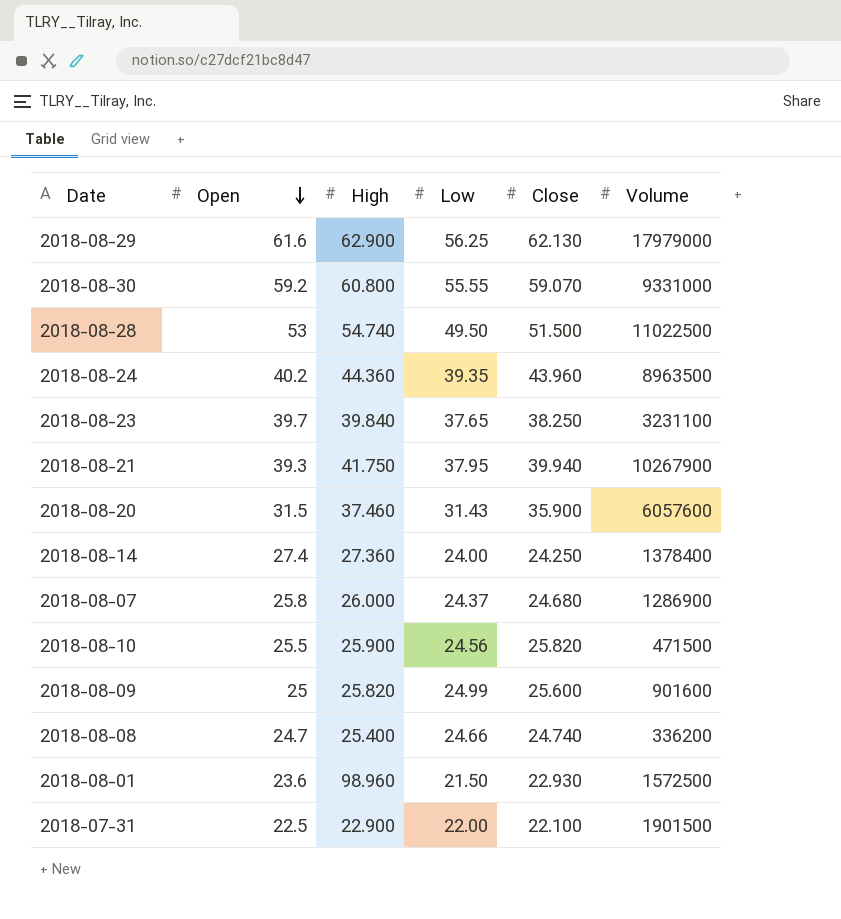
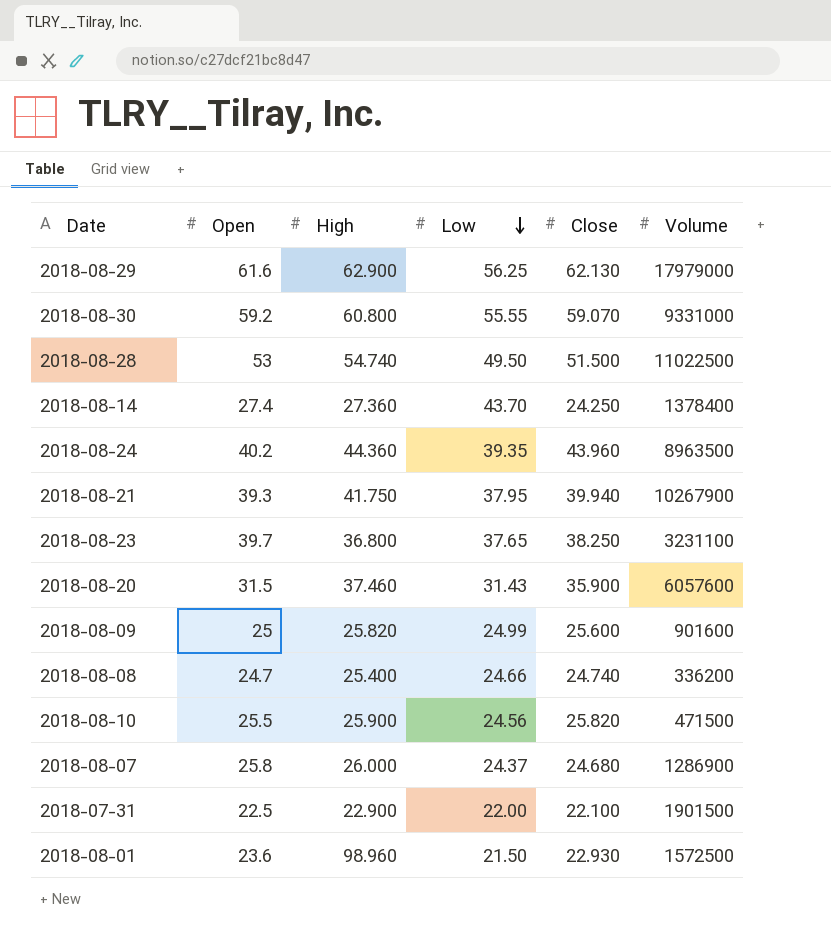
row order: Open descending -> Low descending
2018-08-14 | Low: 24.00 -> 43.70
2018-08-23 | High: 39.840 -> 36.800

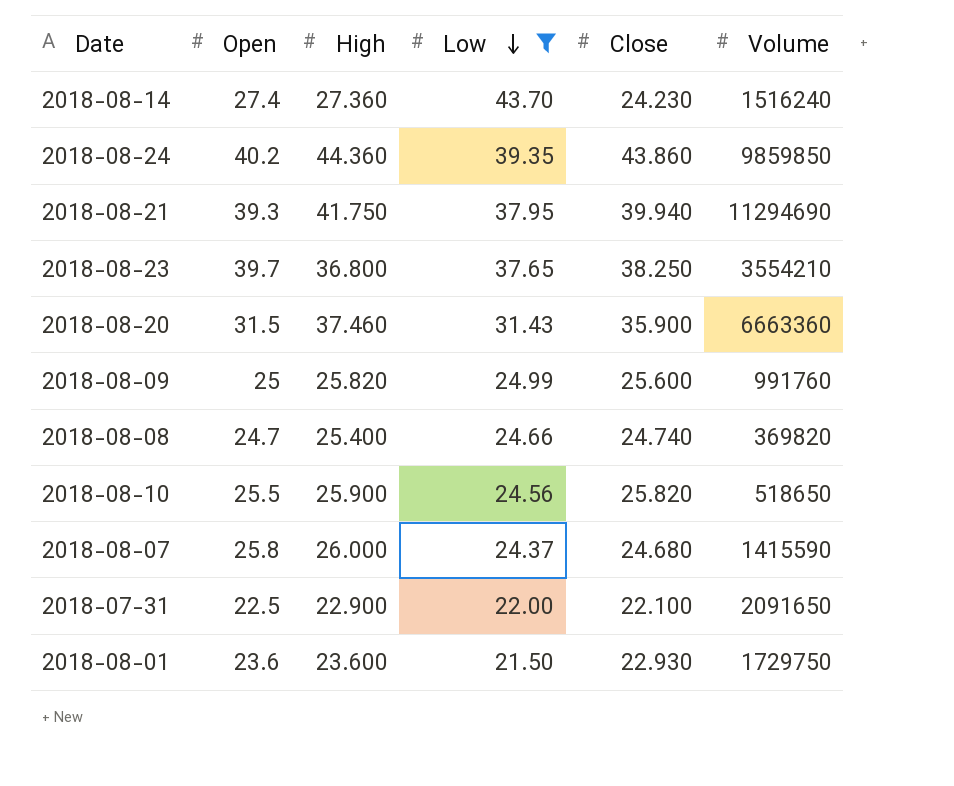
filter: none -> Low <= 43.70
2018-08-14 | Close: 24.250 -> 24.230
2018-08-14 | Volume: 1378400 -> 1516240
2018-08-24 | Close: 43.960 -> 43.860
2018-08-24 | Volume: 8963500 -> 9859850
2018-08-21 | Volume: 10267900 -> 11294690
2018-08-23 | Volume: 3231100 -> 3554210
2018-08-20 | Volume: 6057600 -> 6663360
2018-08-09 | Volume: 901600 -> 991760
2018-08-08 | Volume: 336200 -> 369820
2018-08-10 | Volume: 471500 -> 518650
2018-08-07 | Volume: 1286900 -> 1415590
2018-07-31 | Volume: 1901500 -> 2091650
2018-08-01 | High: 98.960 -> 23.600
2018-08-01 | Volume: 1572500 -> 1729750

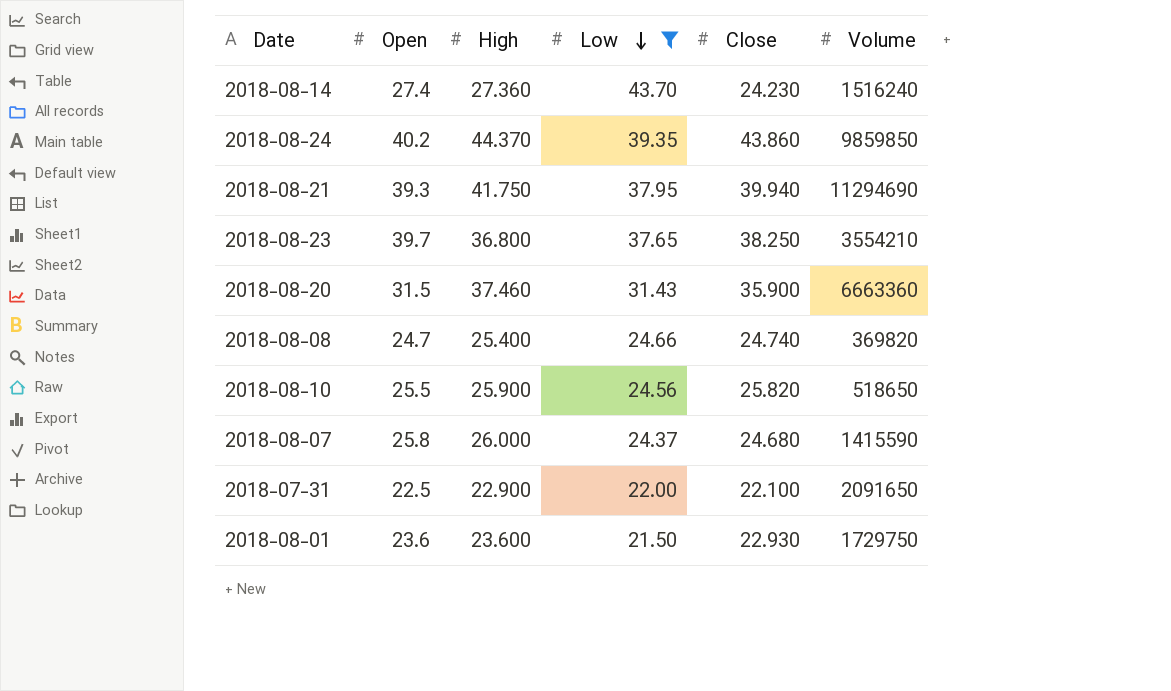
row 2018-08-09: 25 | 25.820 | 24.99 | 25.600 | 991760 -> none
2018-08-24 | High: 44.360 -> 44.370

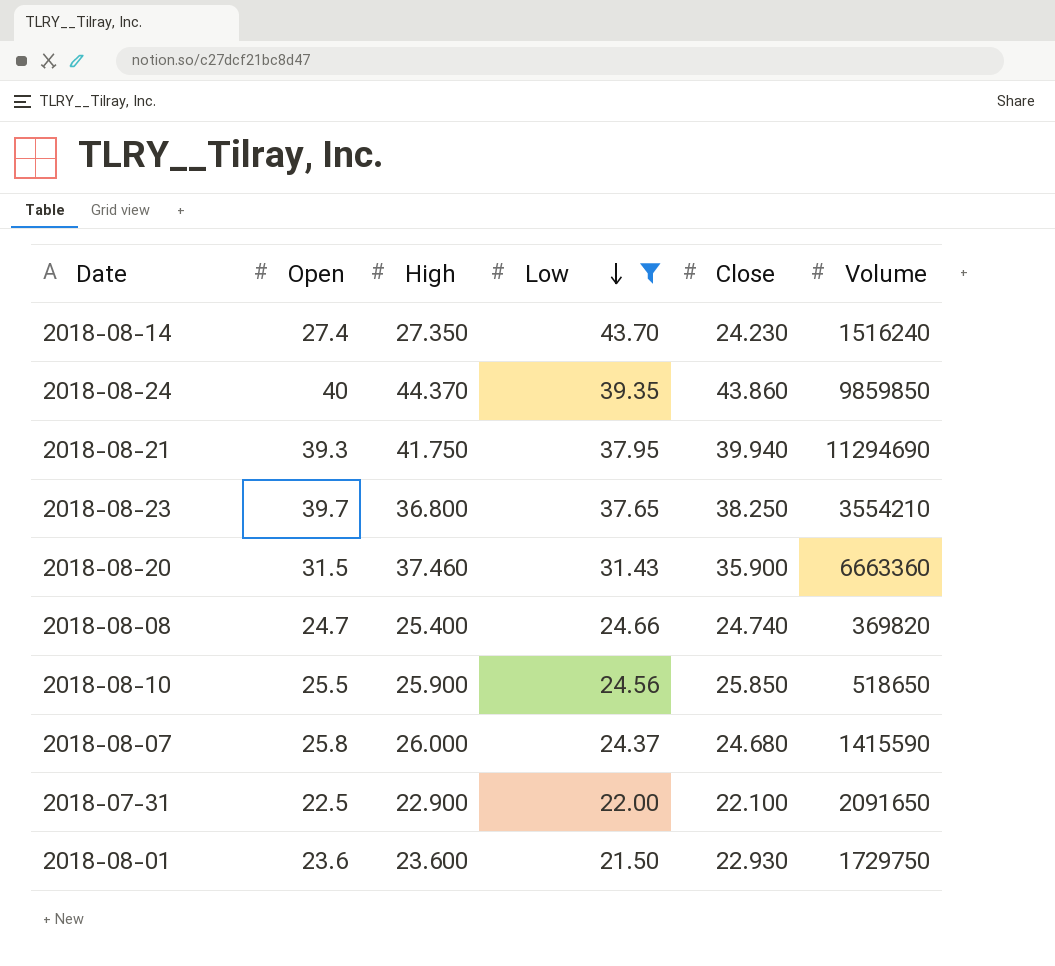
2018-08-14 | High: 27.360 -> 27.350
2018-08-24 | Open: 40.2 -> 40
2018-08-10 | Close: 25.820 -> 25.850

